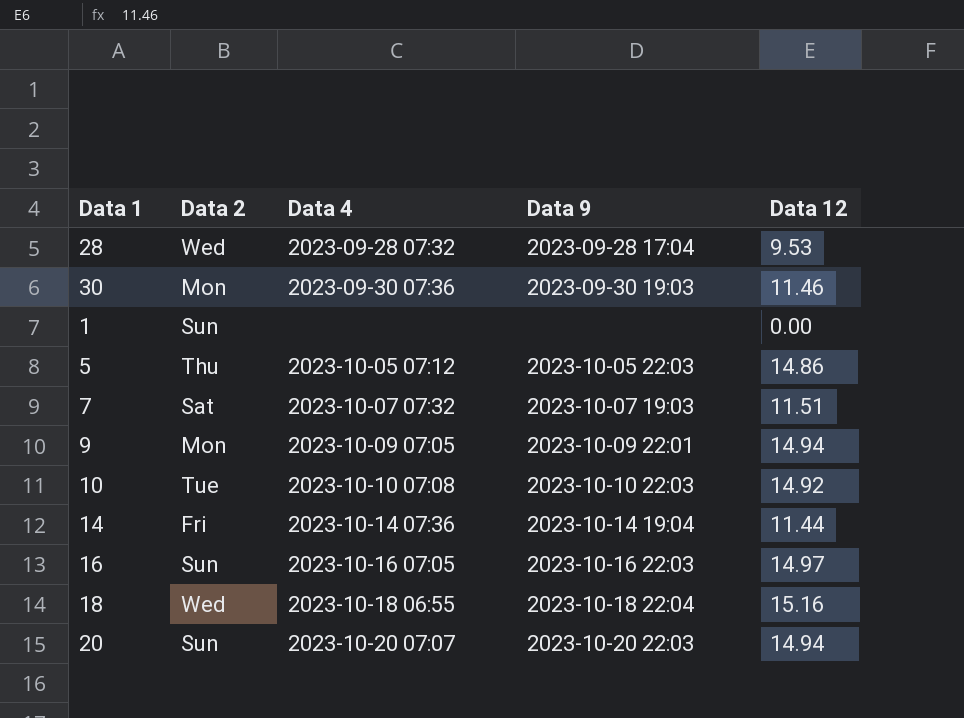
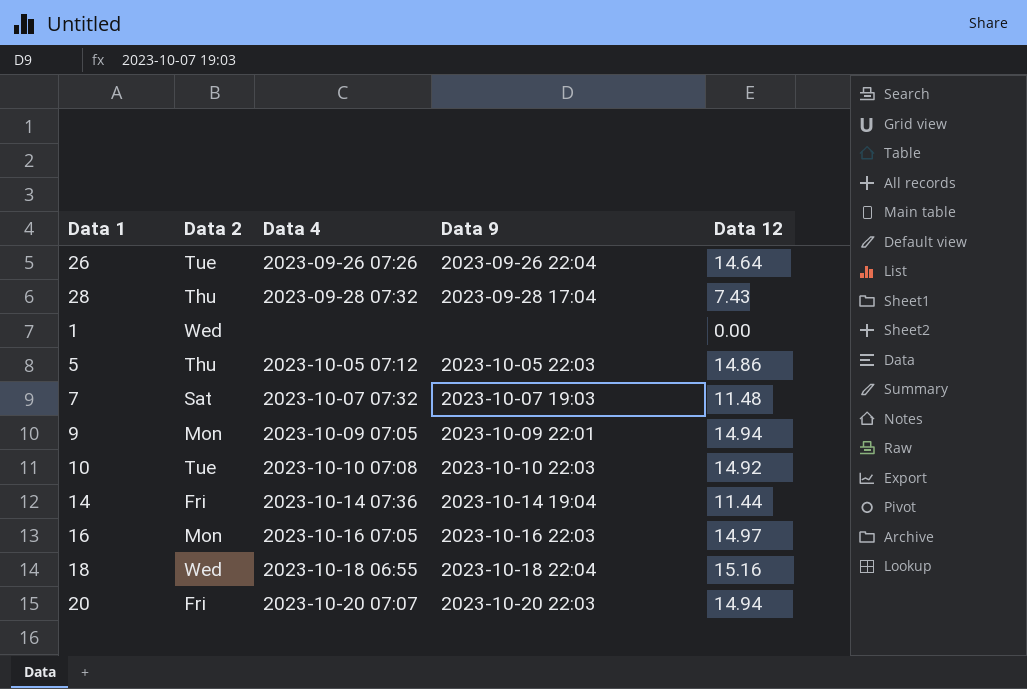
row 30: Mon | 2023-09-30 07:36 | 2023-09-30 19:03 | 11.46 -> none
row 26: none -> Tue | 2023-09-26 07:26 | 2023-09-26 22:04 | 14.64
28 | Data 2: Wed -> Thu
28 | Data 12: 9.53 -> 7.43
1 | Data 2: Sun -> Wed
7 | Data 12: 11.51 -> 11.48
16 | Data 2: Sun -> Mon
20 | Data 2: Sun -> Fri

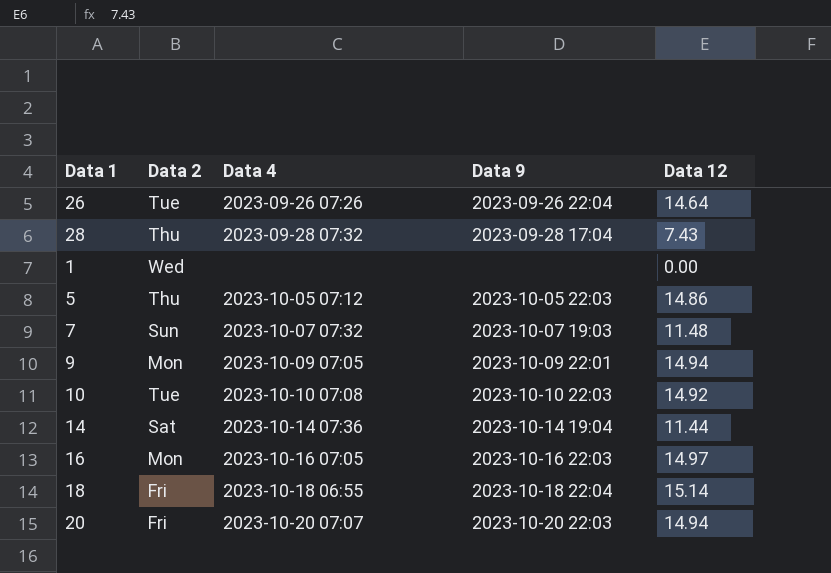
7 | Data 2: Sat -> Sun
14 | Data 2: Fri -> Sat
18 | Data 2: Wed -> Fri
18 | Data 12: 15.16 -> 15.14

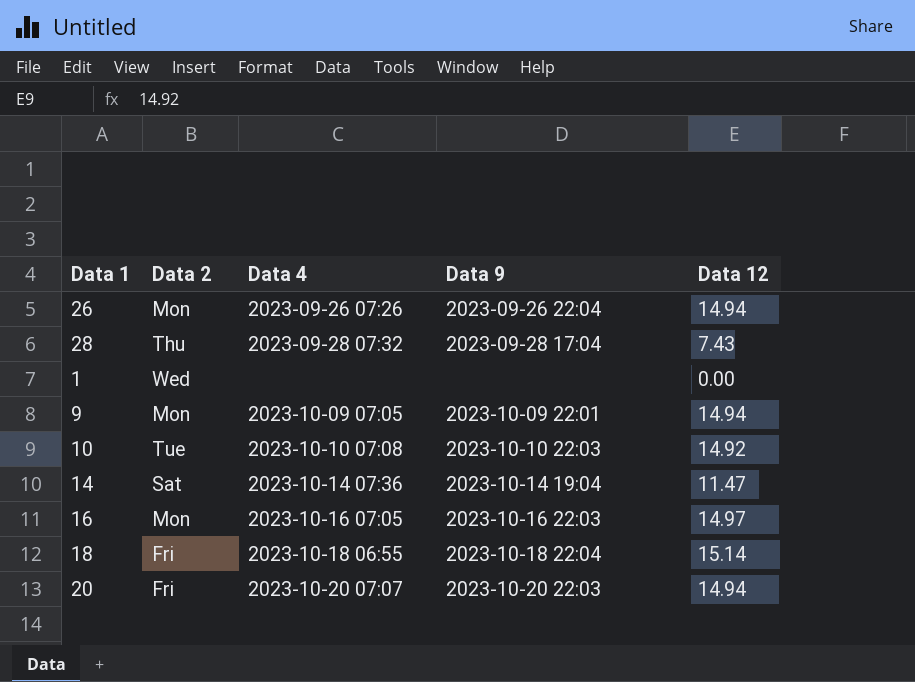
row 5: Thu | 2023-10-05 07:12 | 2023-10-05 22:03 | 14.86 -> none
row 7: Sun | 2023-10-07 07:32 | 2023-10-07 19:03 | 11.48 -> none
26 | Data 2: Tue -> Mon
26 | Data 12: 14.64 -> 14.94
14 | Data 12: 11.44 -> 11.47

